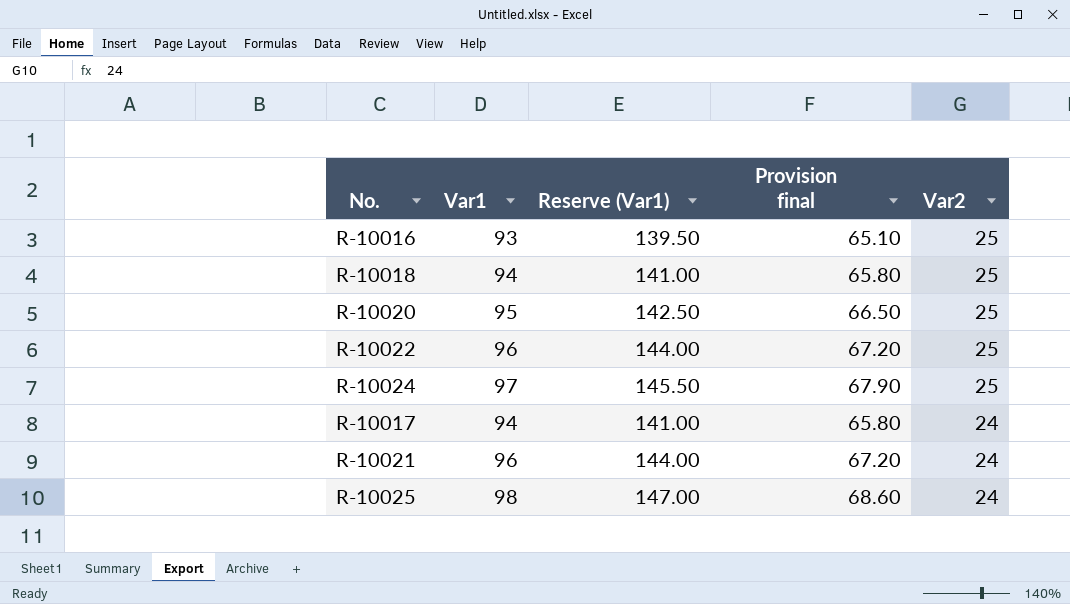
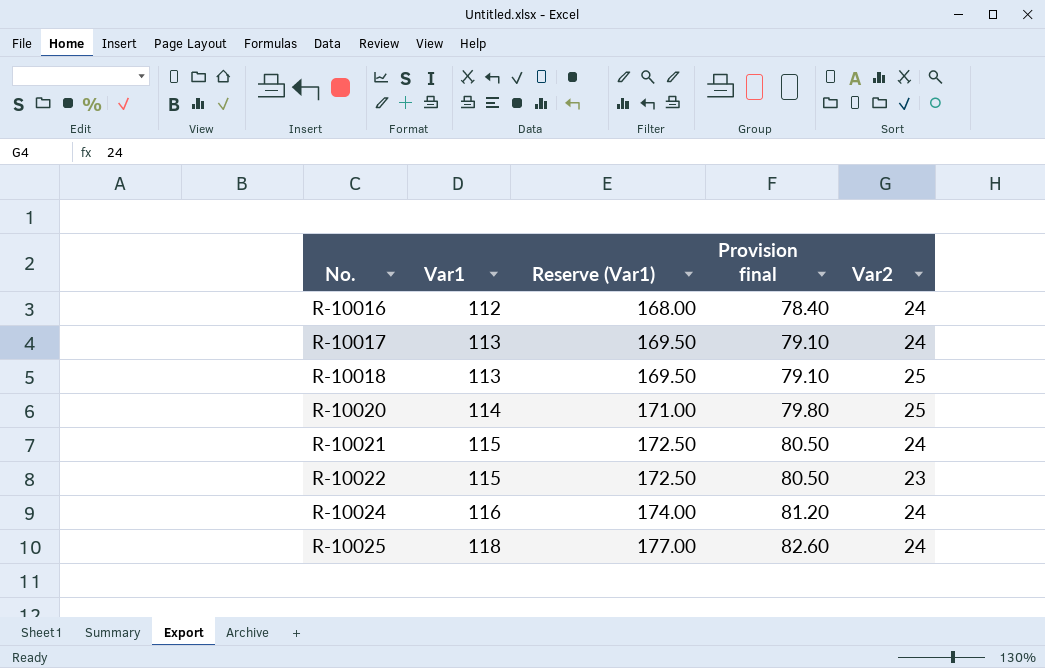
row order: Var2 descending -> No. ascending
R-10016 | Var1: 93 -> 112
R-10016 | Reserve (Var1): 139.50 -> 168.00
R-10016 | Provision final: 65.10 -> 78.40
R-10016 | Var2: 25 -> 24
R-10017 | Var1: 94 -> 113
R-10017 | Reserve (Var1): 141.00 -> 169.50
R-10017 | Provision final: 65.80 -> 79.10
R-10018 | Var1: 94 -> 113
R-10018 | Reserve (Var1): 141.00 -> 169.50
R-10018 | Provision final: 65.80 -> 79.10
R-10020 | Var1: 95 -> 114
R-10020 | Reserve (Var1): 142.50 -> 171.00
R-10020 | Provision final: 66.50 -> 79.80
R-10021 | Var1: 96 -> 115
R-10021 | Reserve (Var1): 144.00 -> 172.50
R-10021 | Provision final: 67.20 -> 80.50
R-10022 | Var1: 96 -> 115
R-10022 | Reserve (Var1): 144.00 -> 172.50
R-10022 | Provision final: 67.20 -> 80.50
R-10022 | Var2: 25 -> 23
R-10024 | Var1: 97 -> 116
R-10024 | Reserve (Var1): 145.50 -> 174.00
R-10024 | Provision final: 67.90 -> 81.20
R-10024 | Var2: 25 -> 24
R-10025 | Var1: 98 -> 118
R-10025 | Reserve (Var1): 147.00 -> 177.00
R-10025 | Provision final: 68.60 -> 82.60

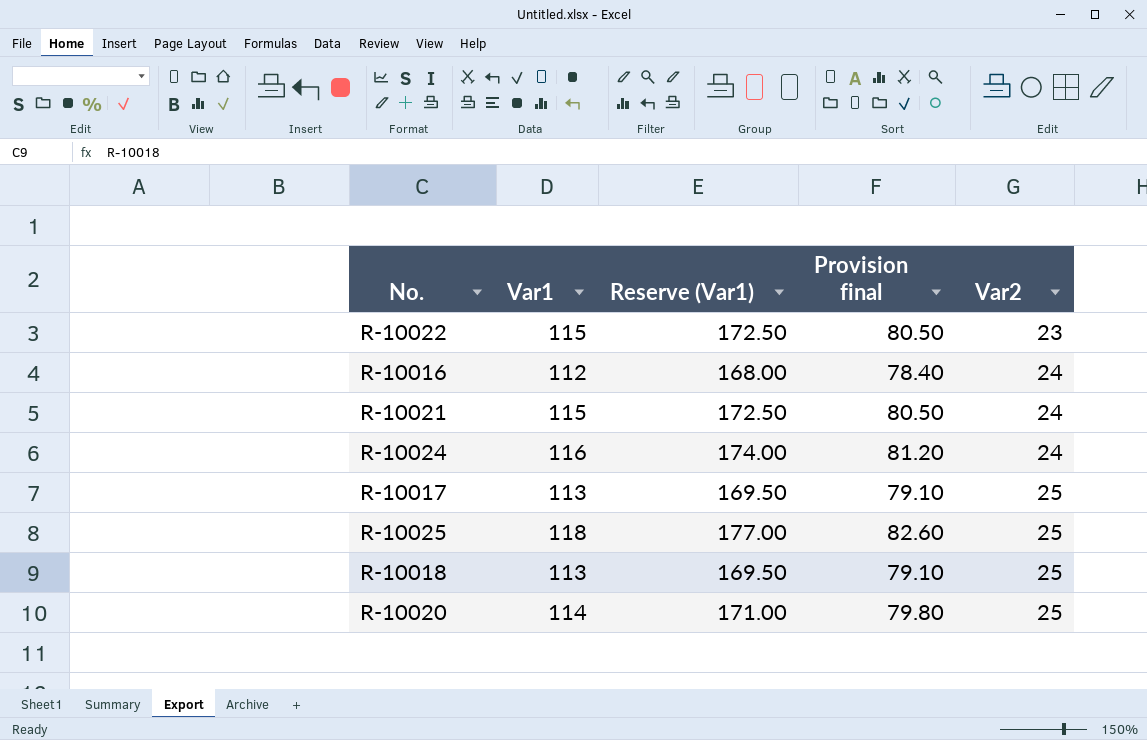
row order: No. ascending -> Var2 ascending
R-10017 | Var2: 24 -> 25
R-10025 | Var2: 24 -> 25

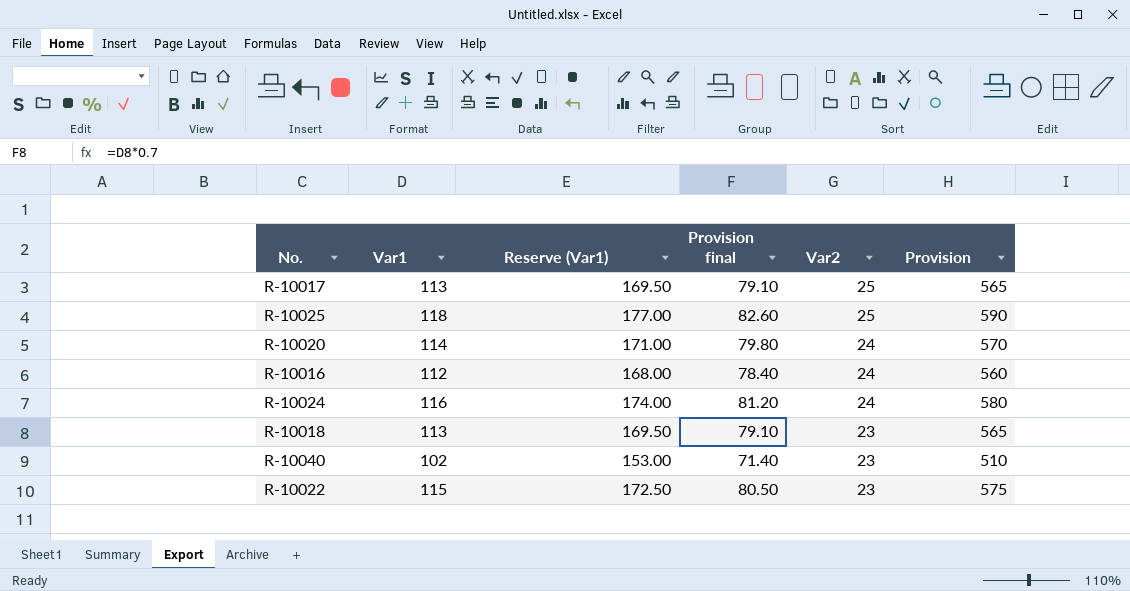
row order: Var2 ascending -> Var2 descending
column Provision | formula: none -> [Var1] * 5
row R-10021: 115 | 172.50 | 80.50 | 24 -> none
R-10020 | Var2: 25 -> 24
R-10018 | Var2: 25 -> 23
row R-10040: none -> 102 | 153.00 | 71.40 | 23 | 510

